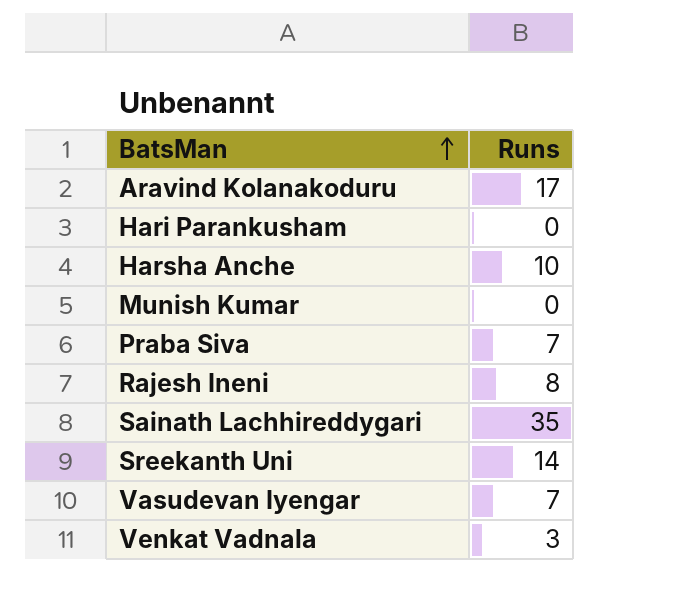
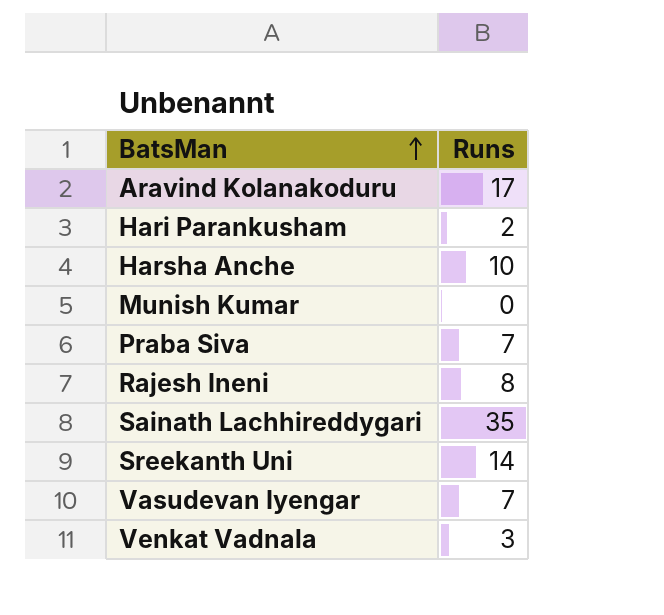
Hari Parankusham | Runs: 0 -> 2

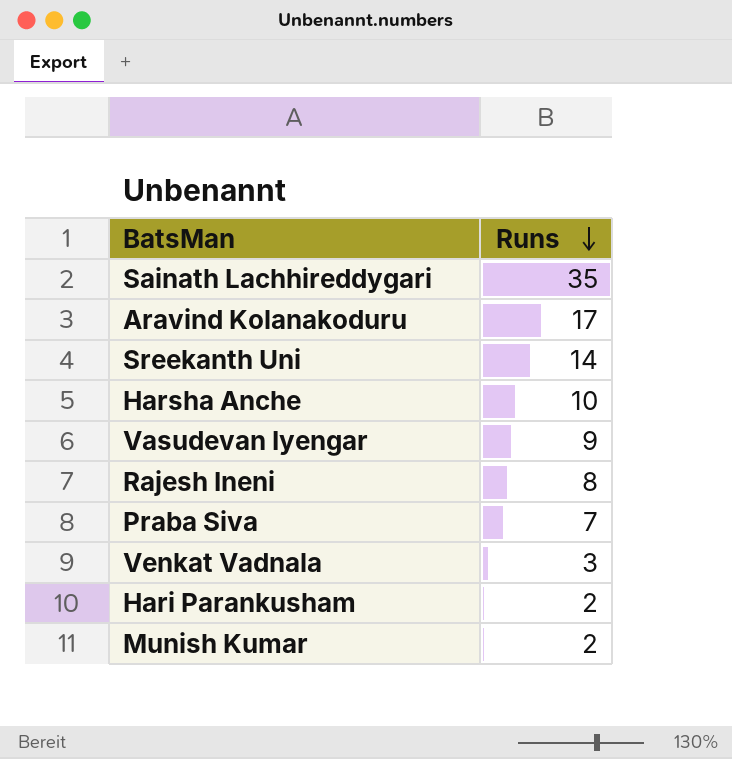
row order: BatsMan ascending -> Runs descending
Vasudevan Iyengar | Runs: 7 -> 9
Munish Kumar | Runs: 0 -> 2

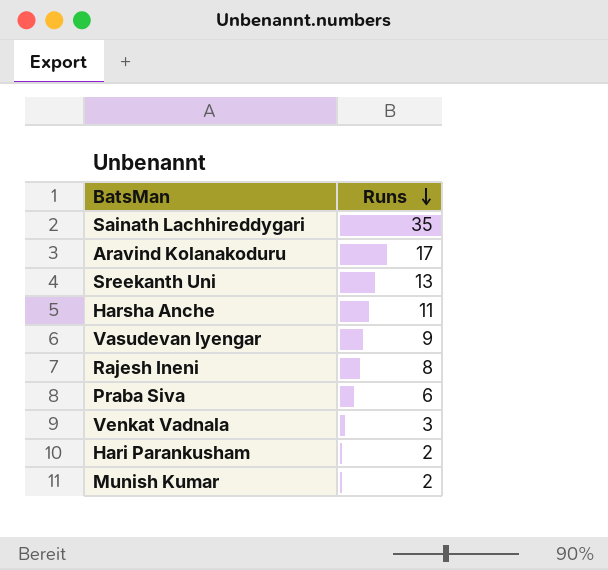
Sreekanth Uni | Runs: 14 -> 13
Harsha Anche | Runs: 10 -> 11
Praba Siva | Runs: 7 -> 6

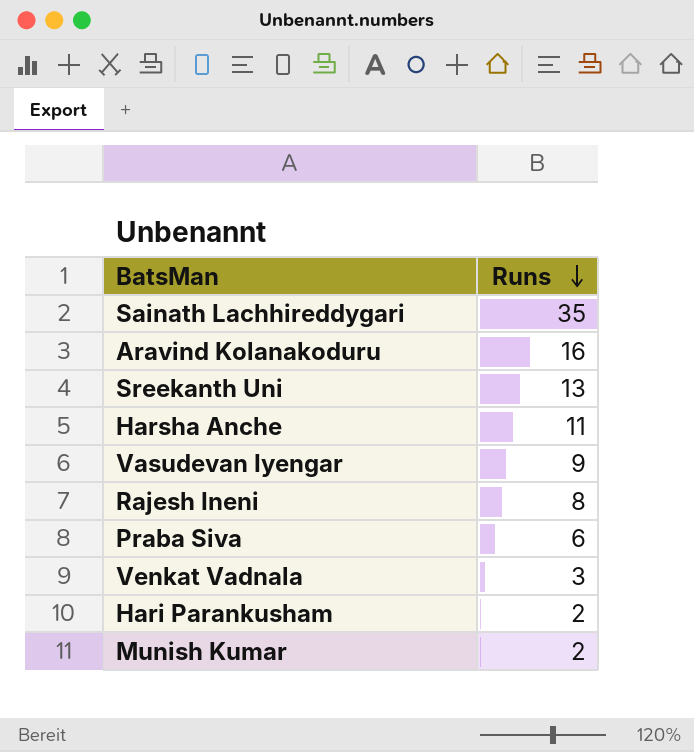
Aravind Kolanakoduru | Runs: 17 -> 16

